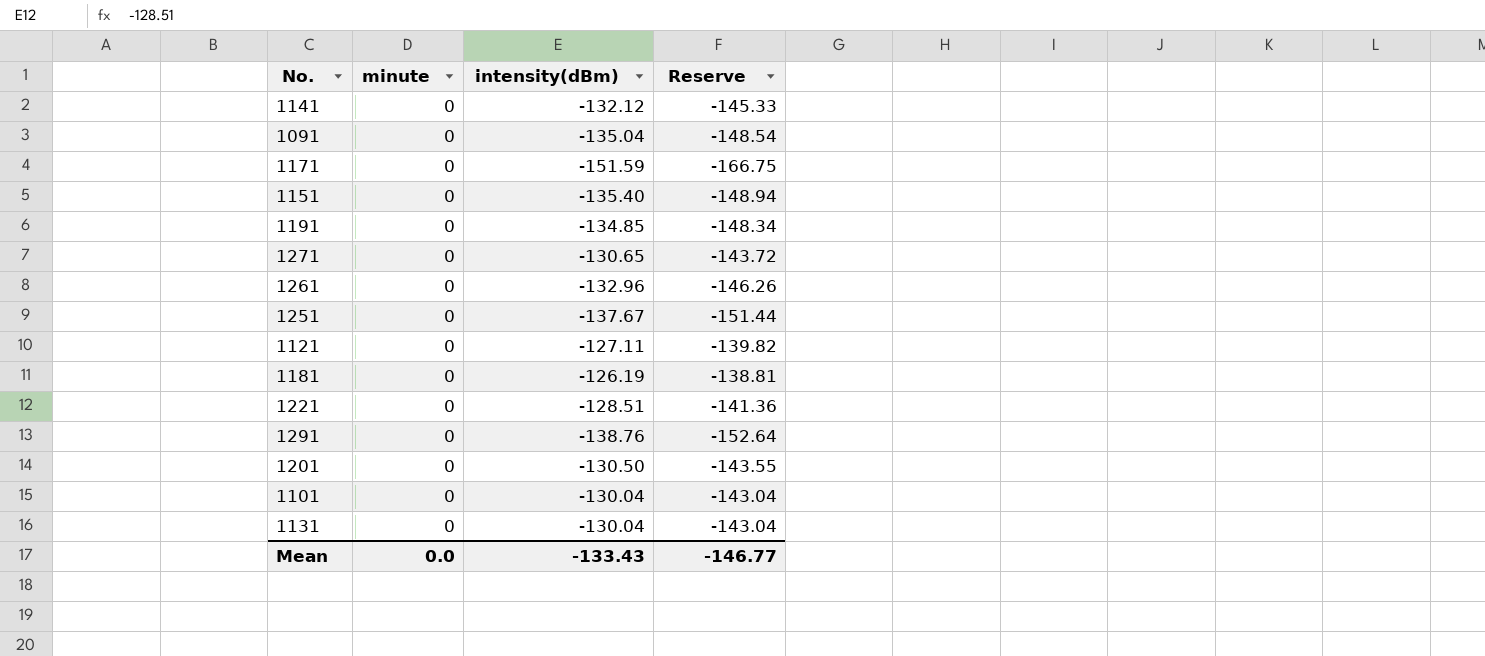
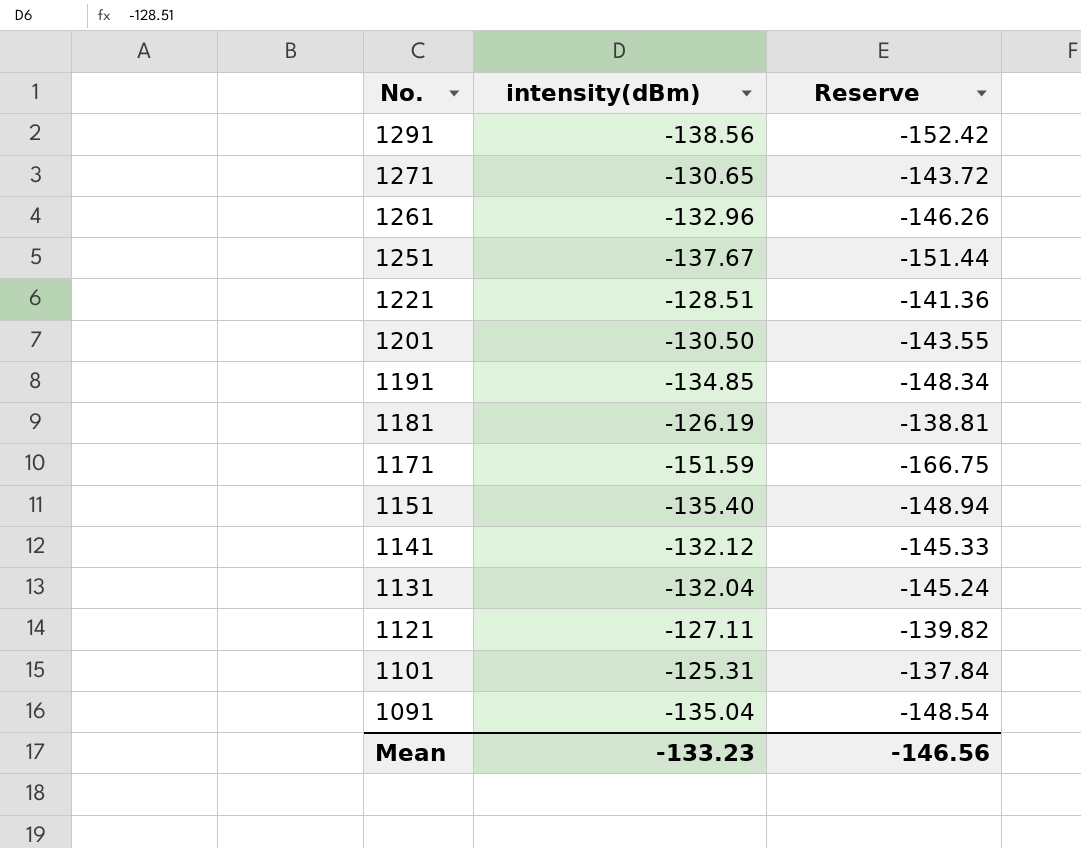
row order: none -> No. descending
column minute | position: 2 -> none
1291 | intensity(dBm): -138.76 -> -138.56
1291 | Reserve: -152.64 -> -152.42
1131 | intensity(dBm): -130.04 -> -132.04
1131 | Reserve: -143.04 -> -145.24
1101 | intensity(dBm): -130.04 -> -125.31
1101 | Reserve: -143.04 -> -137.84
Mean | intensity(dBm): -133.43 -> -133.23
Mean | Reserve: -146.77 -> -146.56

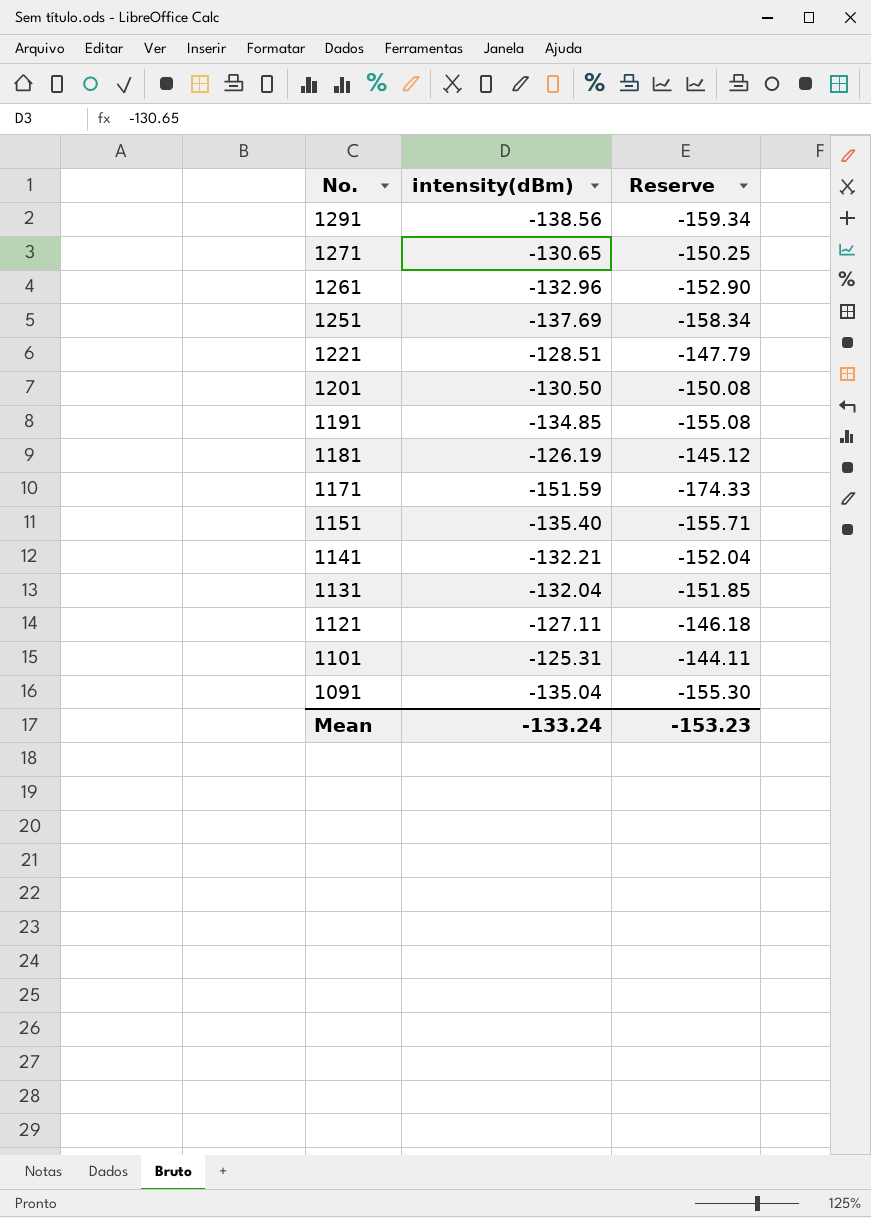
column Reserve | formula: [intensity(dBm)] * 1.1 -> [intensity(dBm)] * 1.15
1251 | intensity(dBm): -137.67 -> -137.69
1141 | intensity(dBm): -132.12 -> -132.21
Mean | intensity(dBm): -133.23 -> -133.24
Mean | Reserve: -146.56 -> -153.23

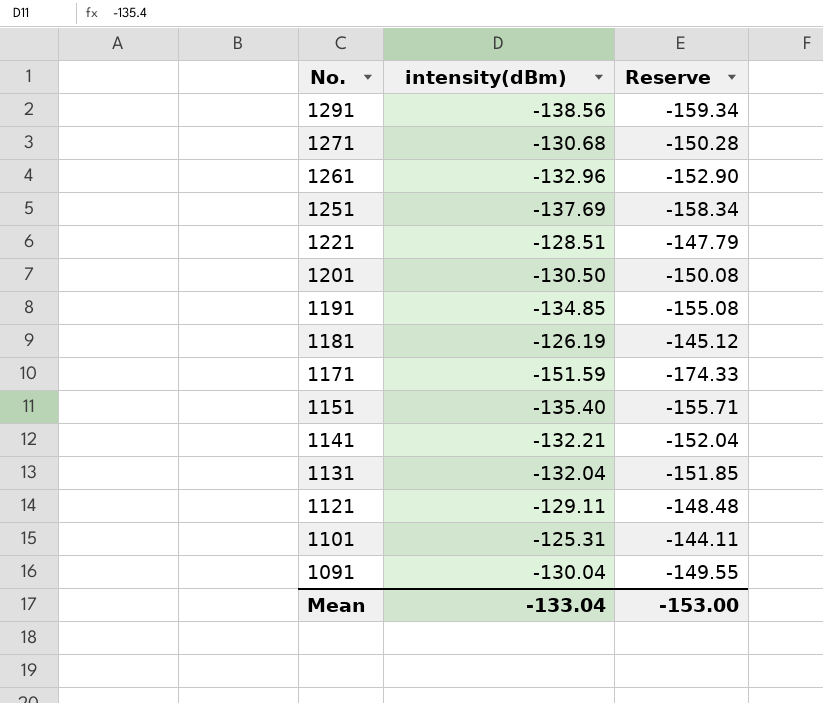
1271 | intensity(dBm): -130.65 -> -130.68
1271 | Reserve: -150.25 -> -150.28
1121 | intensity(dBm): -127.11 -> -129.11
1121 | Reserve: -146.18 -> -148.48
1091 | intensity(dBm): -135.04 -> -130.04
1091 | Reserve: -155.30 -> -149.55
Mean | intensity(dBm): -133.24 -> -133.04
Mean | Reserve: -153.23 -> -153.00

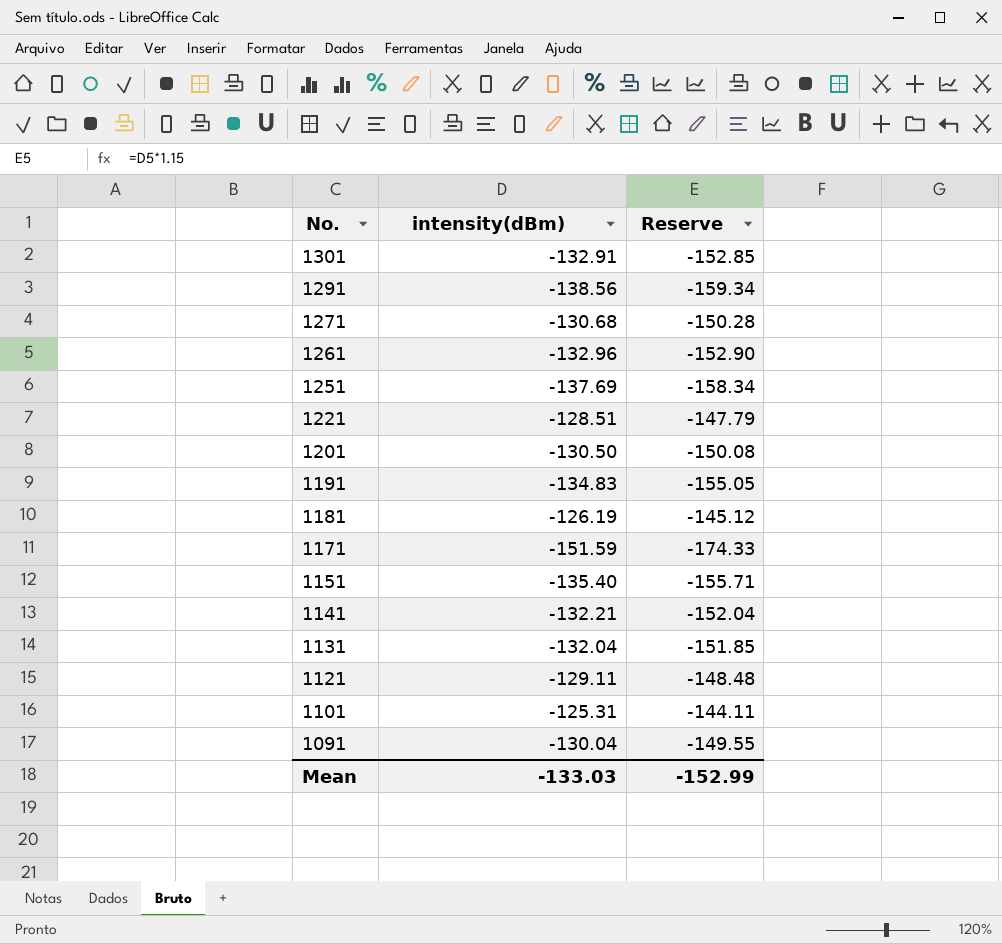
row 1301: none -> -132.91 | -152.85
1191 | intensity(dBm): -134.85 -> -134.83
1191 | Reserve: -155.08 -> -155.05
Mean | intensity(dBm): -133.04 -> -133.03
Mean | Reserve: -153.00 -> -152.99

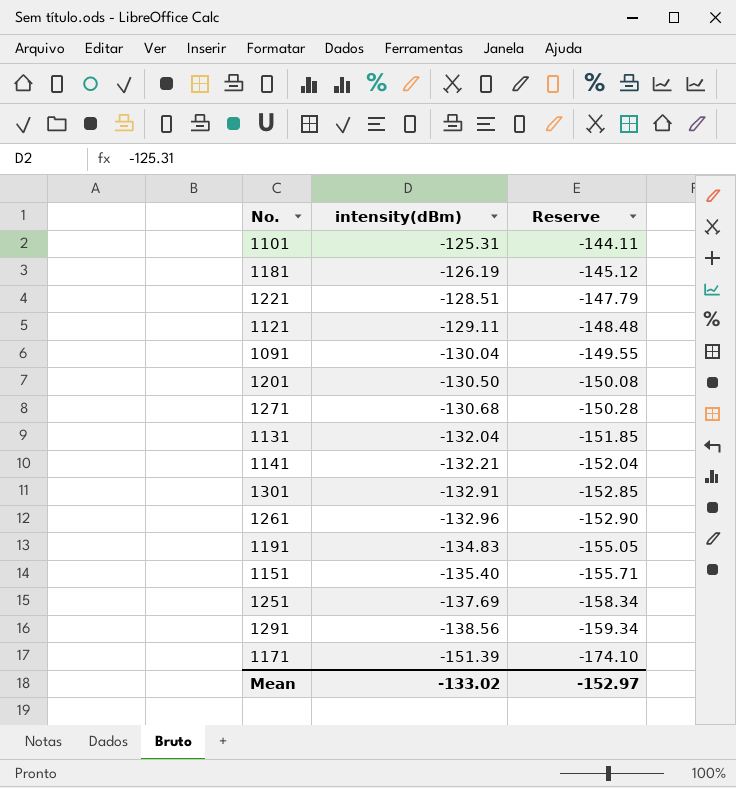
row order: No. descending -> intensity(dBm) descending
1171 | intensity(dBm): -151.59 -> -151.39
1171 | Reserve: -174.33 -> -174.10
Mean | intensity(dBm): -133.03 -> -133.02
Mean | Reserve: -152.99 -> -152.97

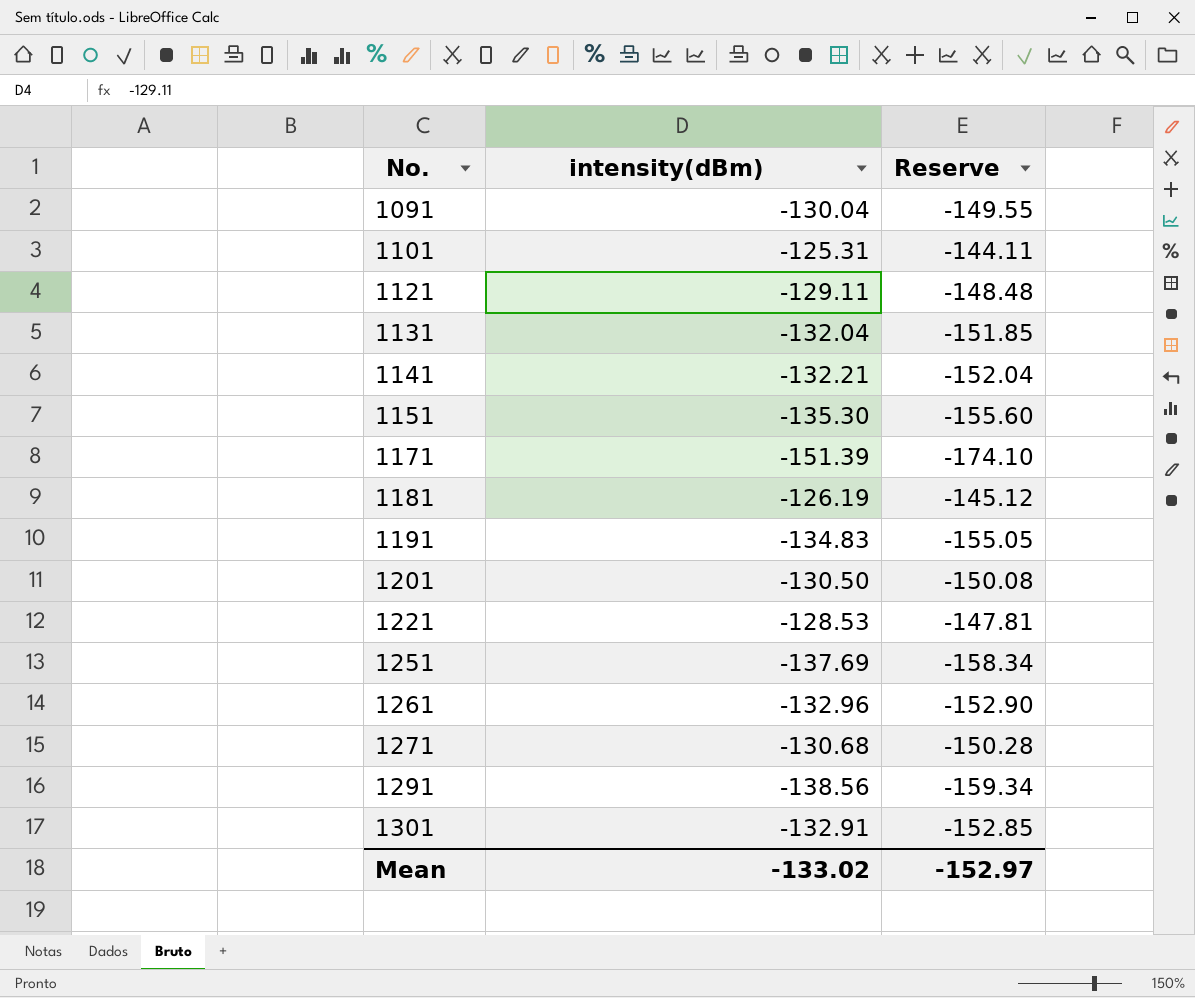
row order: intensity(dBm) descending -> No. ascending
1151 | intensity(dBm): -135.40 -> -135.30
1151 | Reserve: -155.71 -> -155.60
1221 | intensity(dBm): -128.51 -> -128.53
1221 | Reserve: -147.79 -> -147.81

